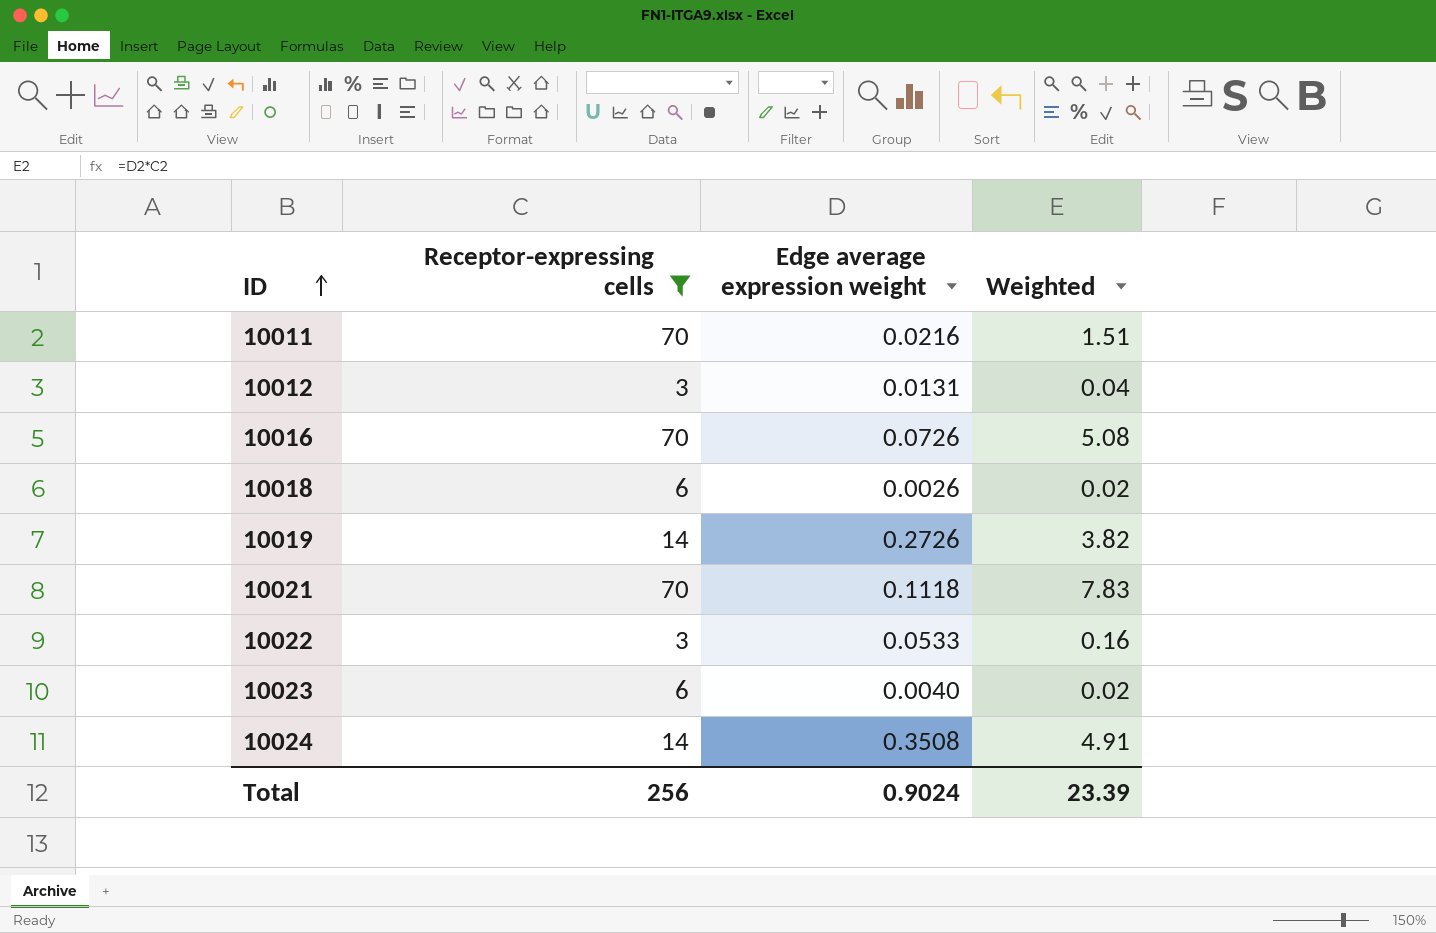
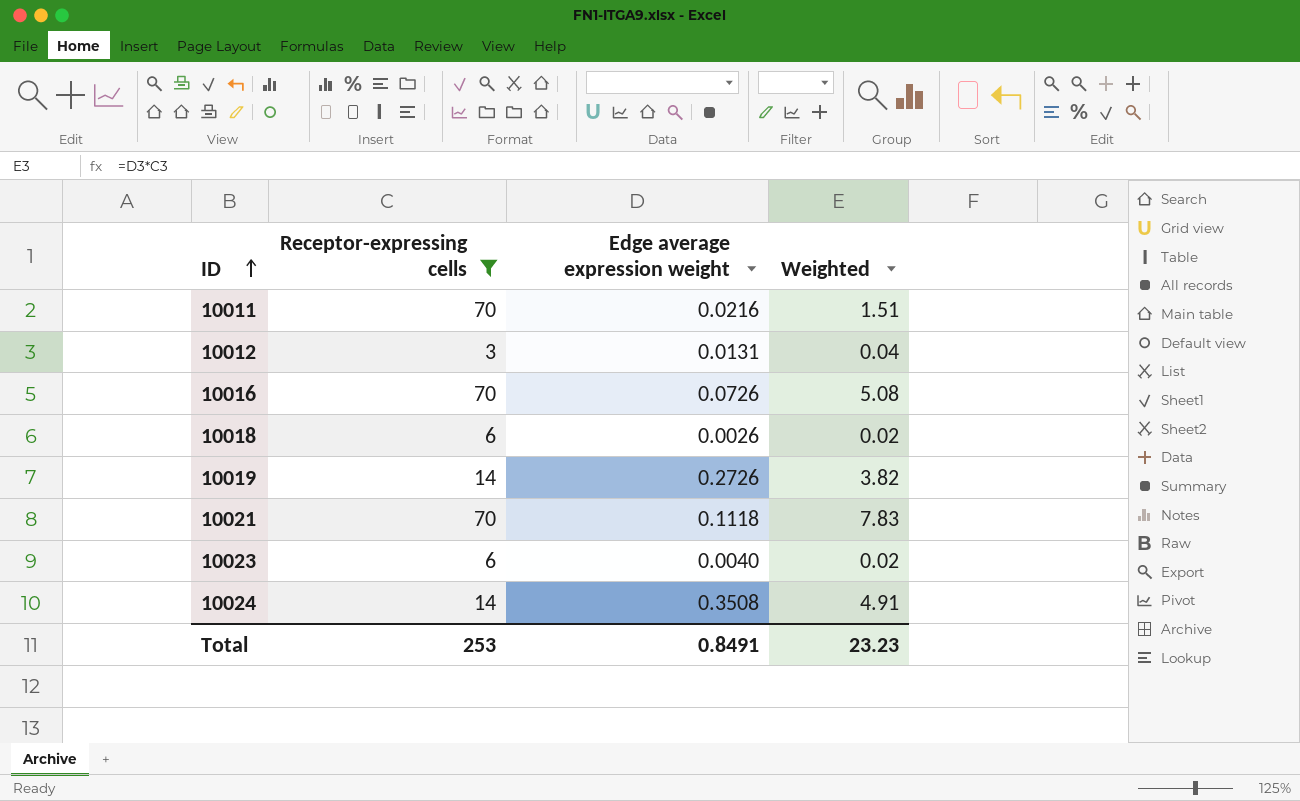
row 10022: 3 | 0.0533 | 0.16 -> none
Total | Receptor-expressing cells: 256 -> 253
Total | Edge average expression weight: 0.9024 -> 0.8491
Total | Weighted: 23.39 -> 23.23

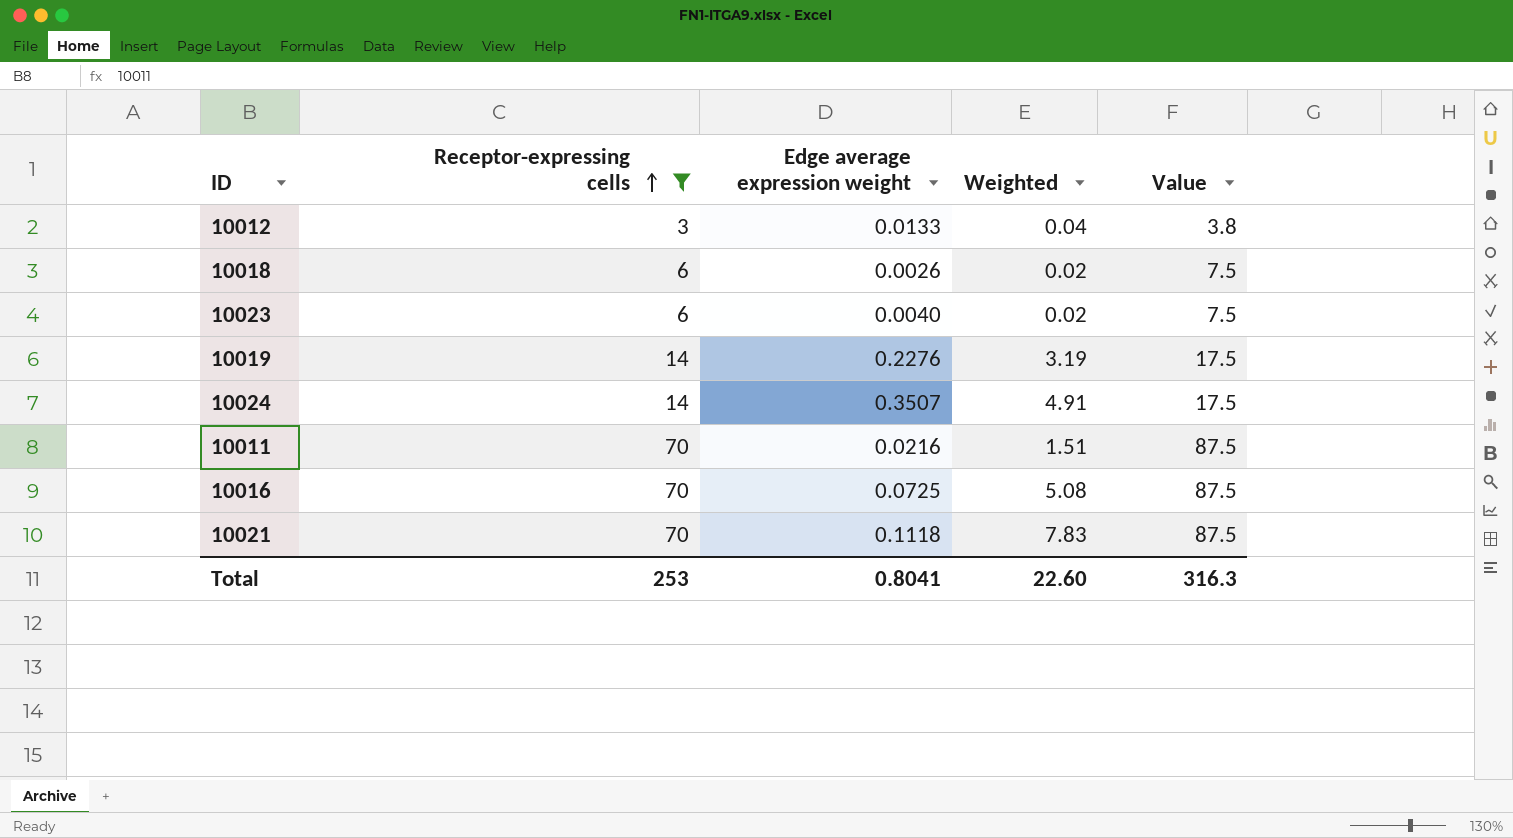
row order: ID ascending -> Receptor-expressing cells ascending
column Value | formula: none -> [Receptor-expressing cells] * 1.25
10012 | Edge average expression weight: 0.0131 -> 0.0133
10019 | Edge average expression weight: 0.2726 -> 0.2276
10019 | Weighted: 3.82 -> 3.19
10024 | Edge average expression weight: 0.3508 -> 0.3507
10016 | Edge average expression weight: 0.0726 -> 0.0725
Total | Edge average expression weight: 0.8491 -> 0.8041
Total | Weighted: 23.23 -> 22.60

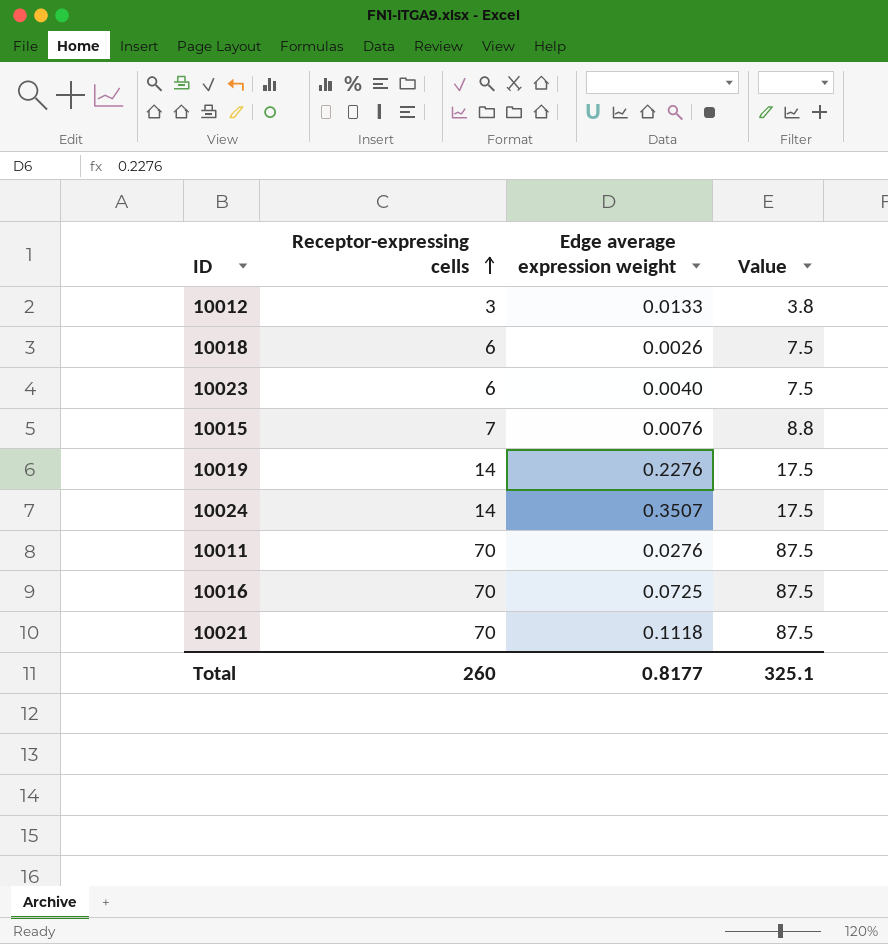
filter: Receptor-expressing cells != 7 -> none
column Weighted | formula: [Receptor-expressing cells] * [Edge average expression weight] -> none
10011 | Edge average expression weight: 0.0216 -> 0.0276
Total | Receptor-expressing cells: 253 -> 260
Total | Edge average expression weight: 0.8041 -> 0.8177
Total | Value: 316.3 -> 325.1

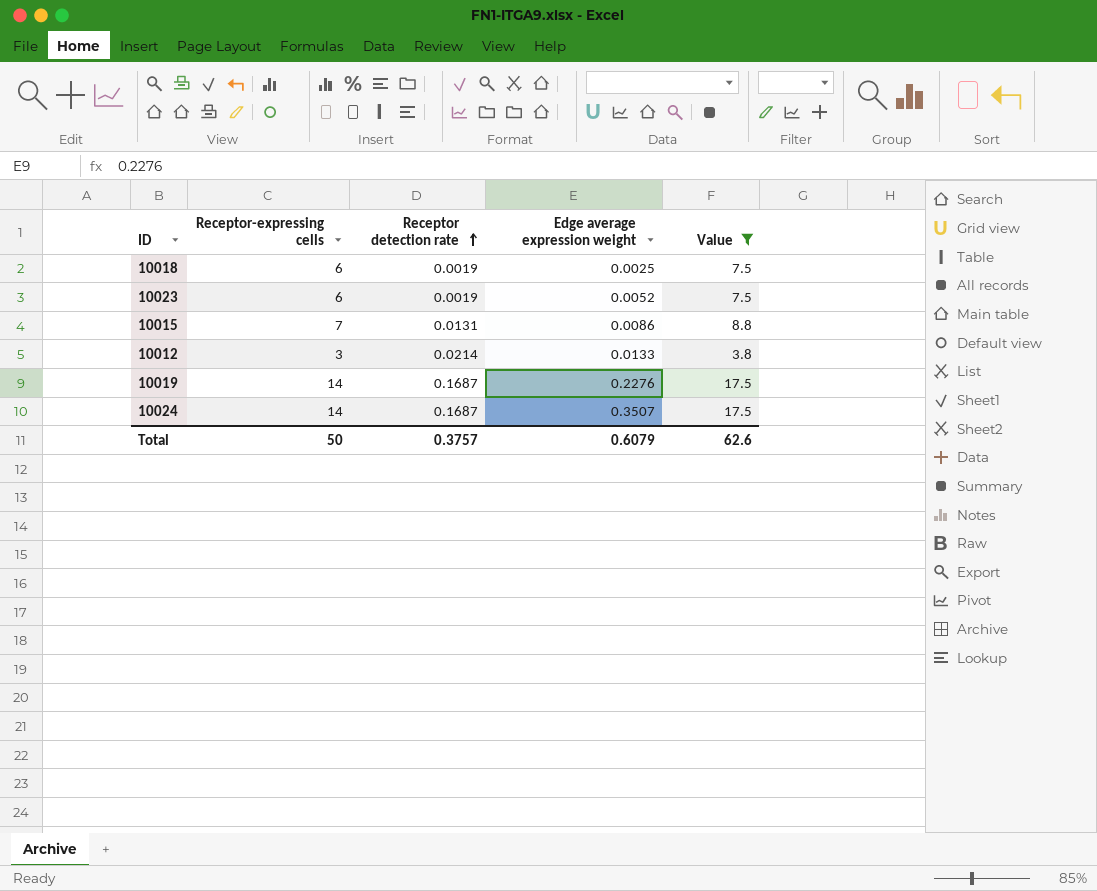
filter: none -> Value != 87.5
row order: Receptor-expressing cells ascending -> Receptor detection rate ascending
column Receptor detection rate | position: none -> 3
10018 | Edge average expression weight: 0.0026 -> 0.0025
10023 | Edge average expression weight: 0.0040 -> 0.0052
10015 | Edge average expression weight: 0.0076 -> 0.0086
Total | Receptor-expressing cells: 260 -> 50
Total | Edge average expression weight: 0.8177 -> 0.6079
Total | Value: 325.1 -> 62.6

